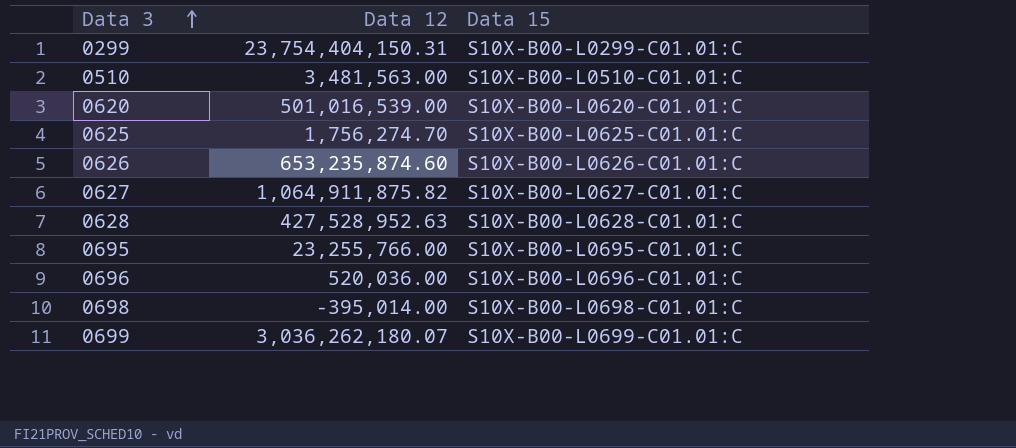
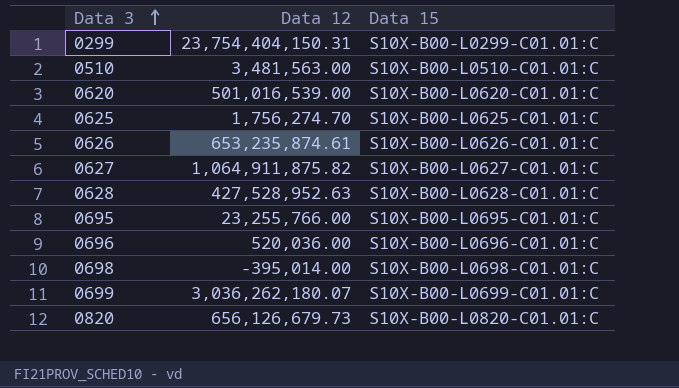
0626 | Data 12: 653,235,874.60 -> 653,235,874.61
row 0820: none -> 656,126,679.73 | S10X-B00-L0820-C01.01:C

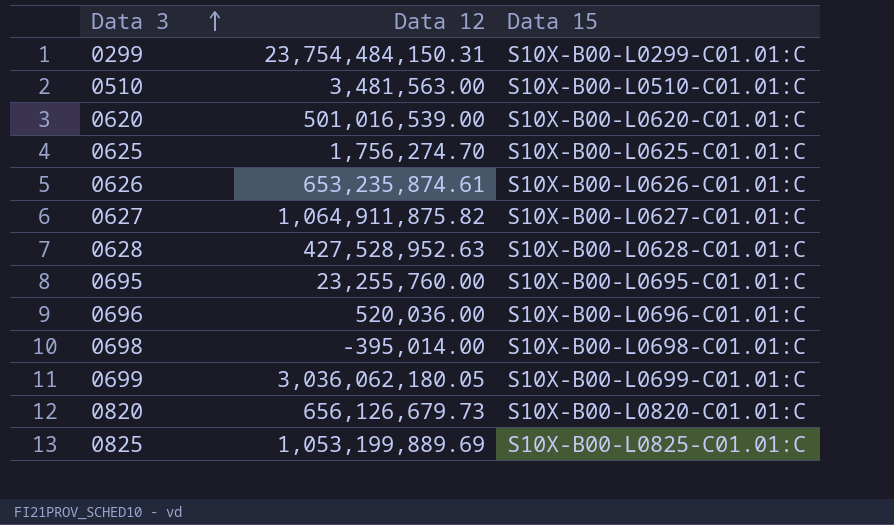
0299 | Data 12: 23,754,404,150.31 -> 23,754,484,150.31
0695 | Data 12: 23,255,766.00 -> 23,255,760.00
0699 | Data 12: 3,036,262,180.07 -> 3,036,062,180.05
row 0825: none -> 1,053,199,889.69 | S10X-B00-L0825-C01.01:C

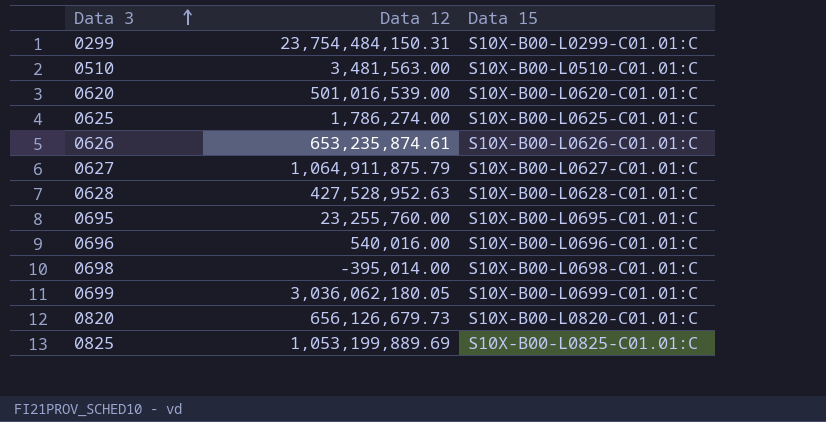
0625 | Data 12: 1,756,274.70 -> 1,786,274.00
0627 | Data 12: 1,064,911,875.82 -> 1,064,911,875.79
0696 | Data 12: 520,036.00 -> 540,016.00

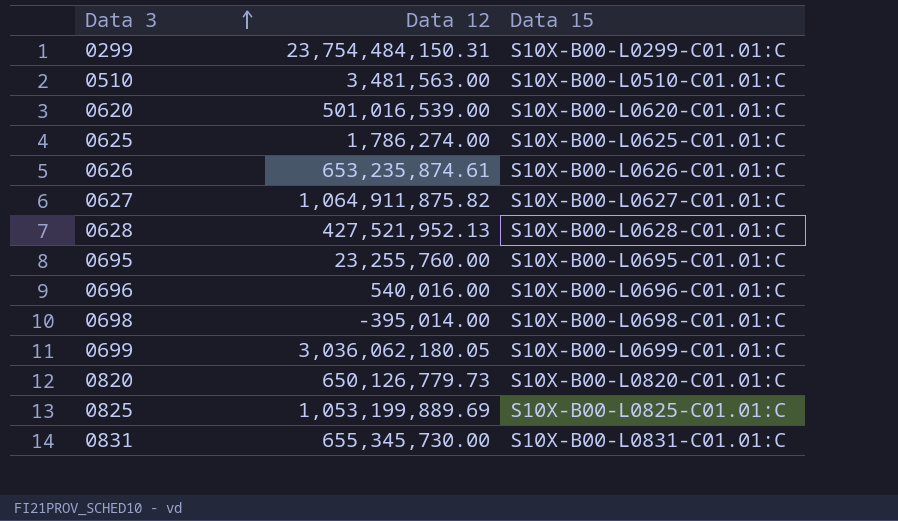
0627 | Data 12: 1,064,911,875.79 -> 1,064,911,875.82
0628 | Data 12: 427,528,952.63 -> 427,521,952.13
0820 | Data 12: 656,126,679.73 -> 650,126,779.73
row 0831: none -> 655,345,730.00 | S10X-B00-L0831-C01.01:C

